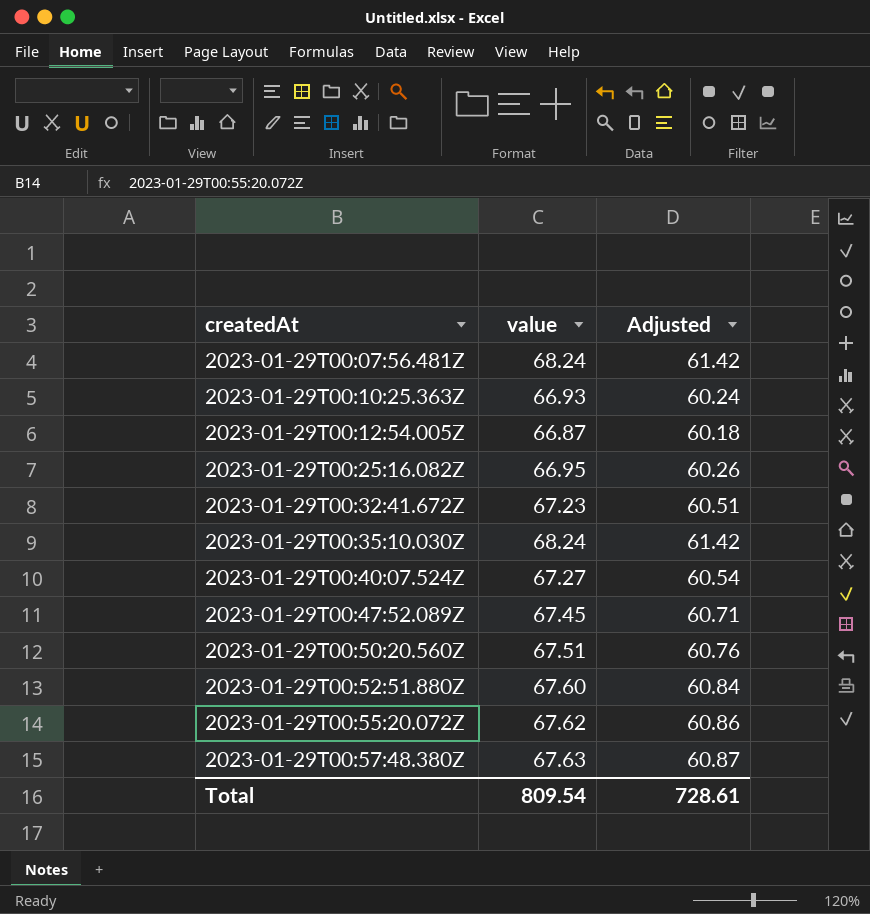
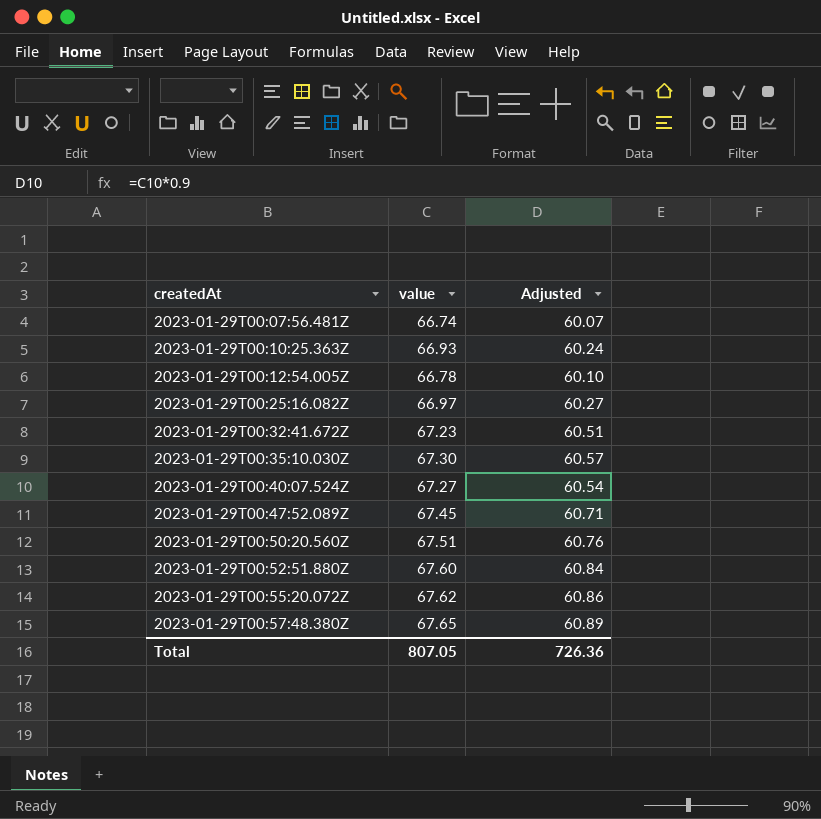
2023-01-29T00:07:56.481Z | value: 68.24 -> 66.74
2023-01-29T00:07:56.481Z | Adjusted: 61.42 -> 60.07
2023-01-29T00:12:54.005Z | value: 66.87 -> 66.78
2023-01-29T00:12:54.005Z | Adjusted: 60.18 -> 60.10
2023-01-29T00:25:16.082Z | value: 66.95 -> 66.97
2023-01-29T00:25:16.082Z | Adjusted: 60.26 -> 60.27
2023-01-29T00:35:10.030Z | value: 68.24 -> 67.30
2023-01-29T00:35:10.030Z | Adjusted: 61.42 -> 60.57
2023-01-29T00:57:48.380Z | value: 67.63 -> 67.65
2023-01-29T00:57:48.380Z | Adjusted: 60.87 -> 60.89
Total | value: 809.54 -> 807.05
Total | Adjusted: 728.61 -> 726.36

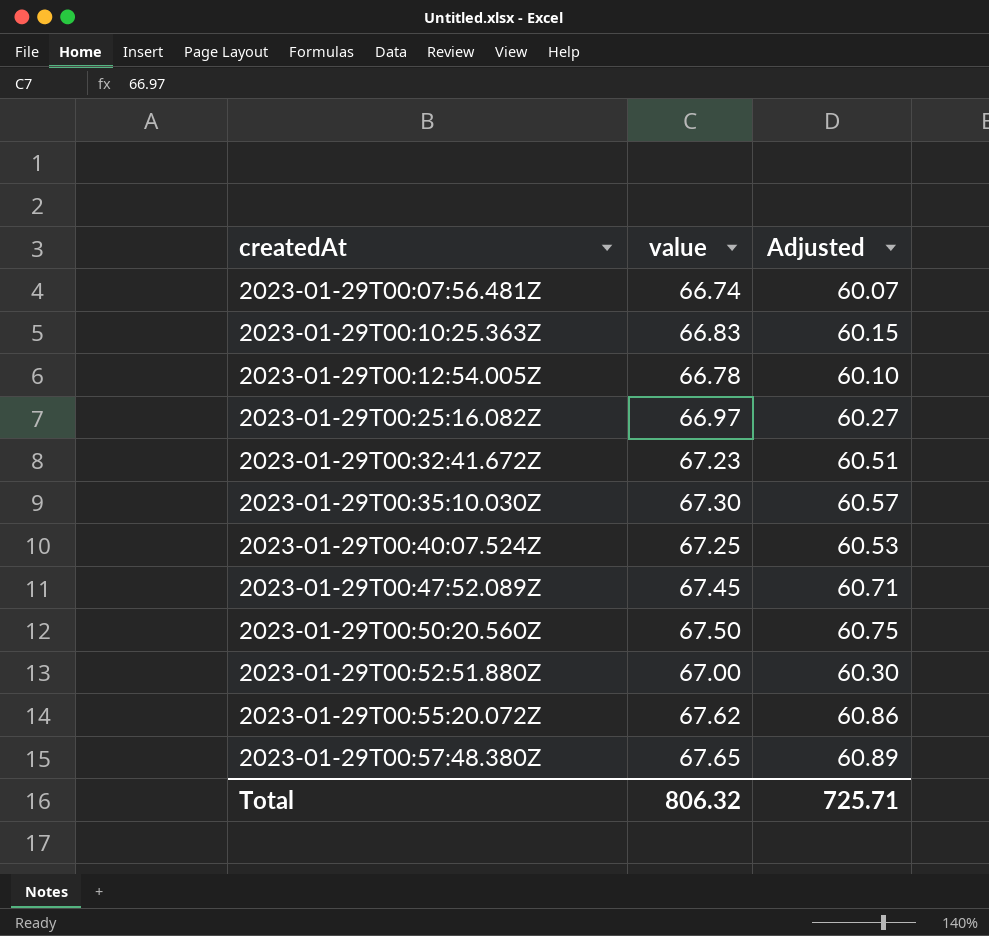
2023-01-29T00:10:25.363Z | value: 66.93 -> 66.83
2023-01-29T00:10:25.363Z | Adjusted: 60.24 -> 60.15
2023-01-29T00:40:07.524Z | value: 67.27 -> 67.25
2023-01-29T00:40:07.524Z | Adjusted: 60.54 -> 60.53
2023-01-29T00:50:20.560Z | value: 67.51 -> 67.50
2023-01-29T00:50:20.560Z | Adjusted: 60.76 -> 60.75
2023-01-29T00:52:51.880Z | value: 67.60 -> 67.00
2023-01-29T00:52:51.880Z | Adjusted: 60.84 -> 60.30
Total | value: 807.05 -> 806.32
Total | Adjusted: 726.36 -> 725.71

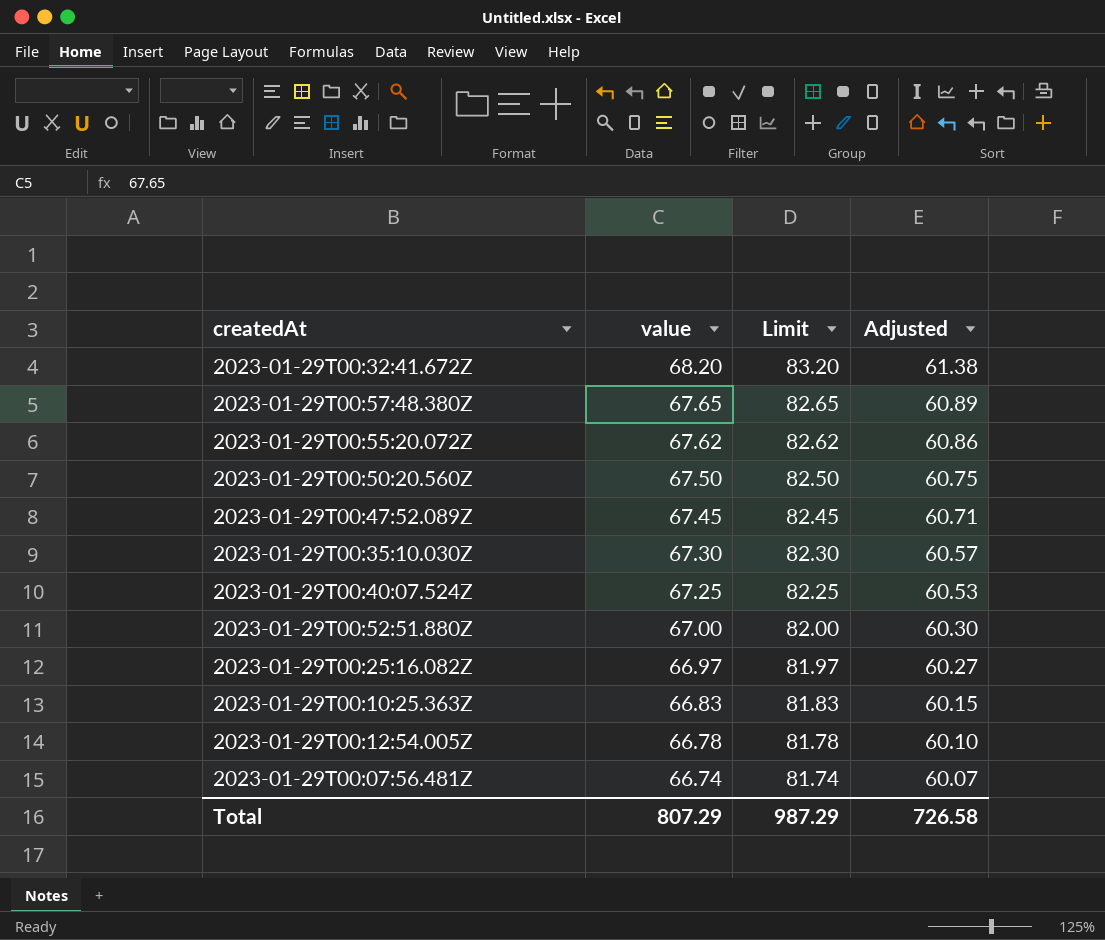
row order: createdAt ascending -> value descending
column Limit | formula: none -> [value] + 15
2023-01-29T00:32:41.672Z | value: 67.23 -> 68.20
2023-01-29T00:32:41.672Z | Adjusted: 60.51 -> 61.38
Total | value: 806.32 -> 807.29
Total | Adjusted: 725.71 -> 726.58

